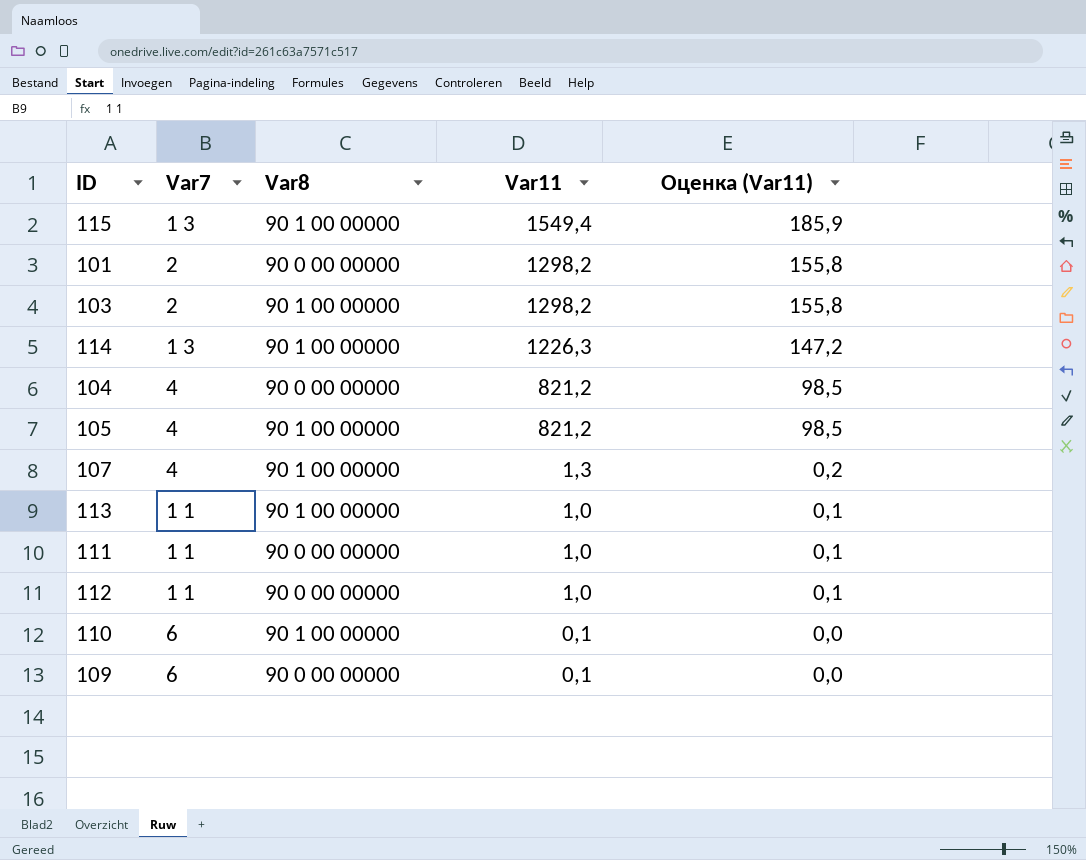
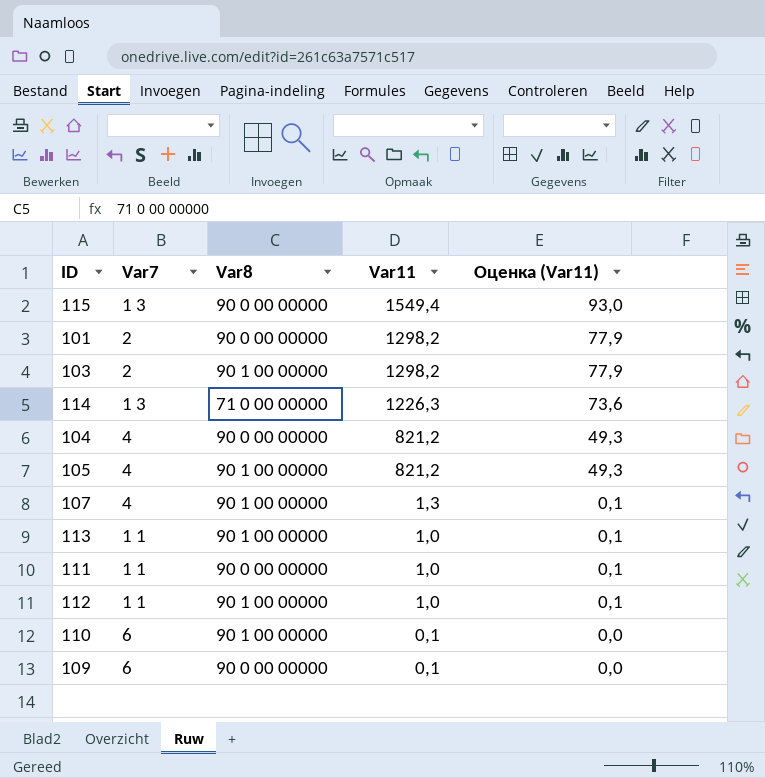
column Оценка (Var11) | formula: [Var11] * 0,12 -> [Var11] * 0,06
115 | Var8: 90 1 00 00000 -> 90 0 00 00000
114 | Var8: 90 1 00 00000 -> 71 0 00 00000
112 | Var8: 90 0 00 00000 -> 90 1 00 00000

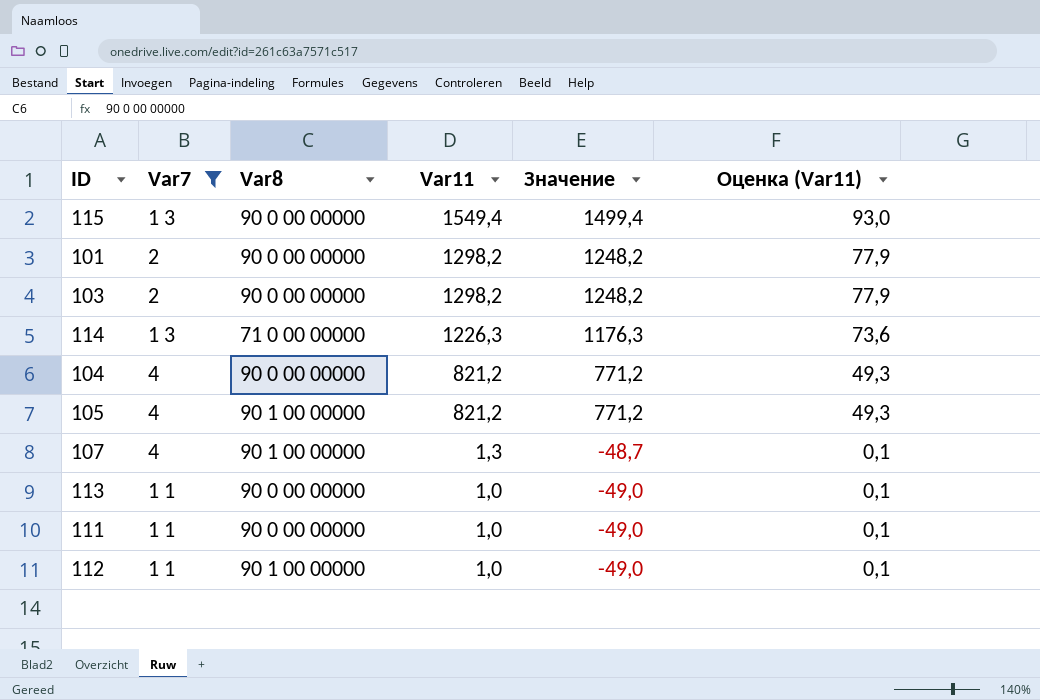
filter: none -> Var7 != 6
column Значение | formula: none -> [Var11] - 50
103 | Var8: 90 1 00 00000 -> 90 0 00 00000
113 | Var8: 90 1 00 00000 -> 90 0 00 00000

